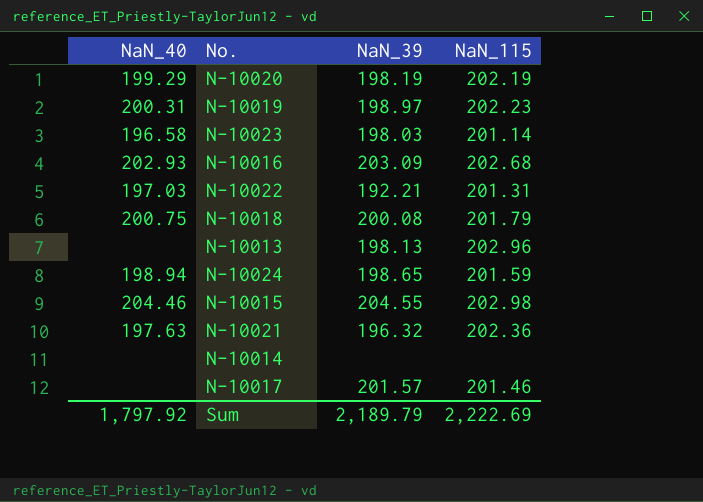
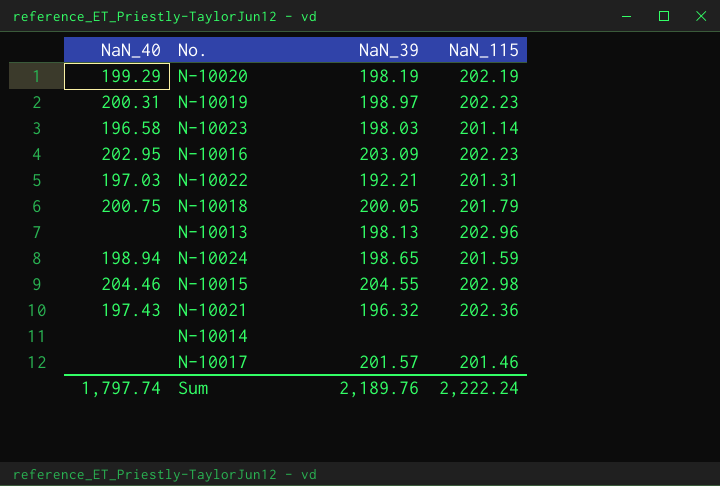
N-10016 | NaN_40: 202.93 -> 202.95
N-10016 | NaN_115: 202.68 -> 202.23
N-10018 | NaN_39: 200.08 -> 200.05
N-10021 | NaN_40: 197.63 -> 197.43
Sum | NaN_40: 1,797.92 -> 1,797.74
Sum | NaN_39: 2,189.79 -> 2,189.76
Sum | NaN_115: 2,222.69 -> 2,222.24

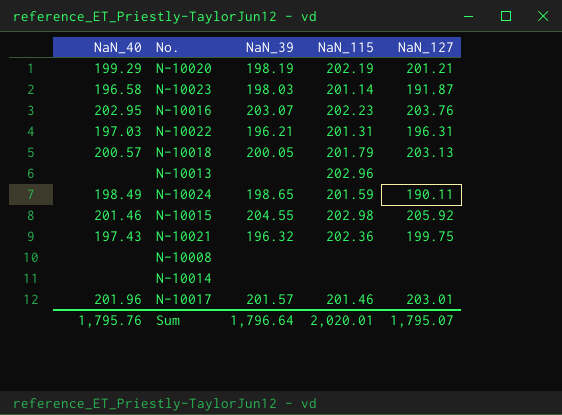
column NaN_127 | position: none -> 5
row N-10019: 200.31 | 198.97 | 202.23 -> none
N-10016 | NaN_39: 203.09 -> 203.07
N-10022 | NaN_39: 192.21 -> 196.21
N-10018 | NaN_40: 200.75 -> 200.57
N-10013 | NaN_39: 198.13 -> none
N-10024 | NaN_40: 198.94 -> 198.49
N-10015 | NaN_40: 204.46 -> 201.46
row N-10008: none -> none | none | none | none
N-10017 | NaN_40: none -> 201.96
Sum | NaN_40: 1,797.74 -> 1,795.76
Sum | NaN_39: 2,189.76 -> 1,796.64
Sum | NaN_115: 2,222.24 -> 2,020.01

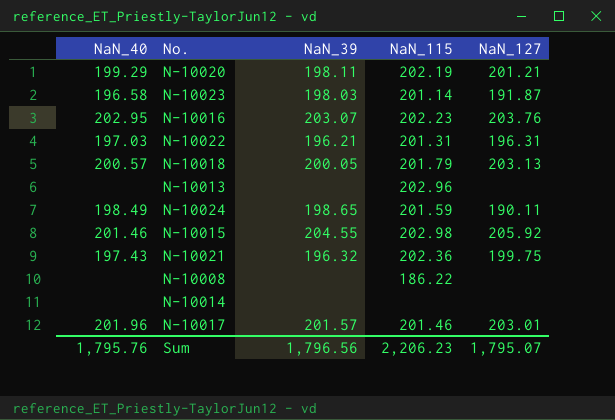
N-10020 | NaN_39: 198.19 -> 198.11
N-10008 | NaN_115: none -> 186.22
Sum | NaN_39: 1,796.64 -> 1,796.56
Sum | NaN_115: 2,020.01 -> 2,206.23

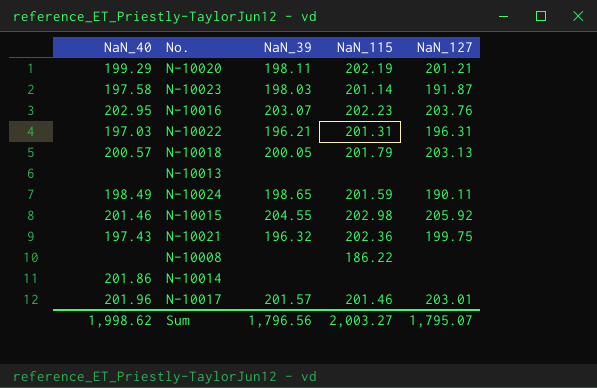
N-10023 | NaN_40: 196.58 -> 197.58
N-10013 | NaN_115: 202.96 -> none
N-10014 | NaN_40: none -> 201.86
Sum | NaN_40: 1,795.76 -> 1,998.62
Sum | NaN_115: 2,206.23 -> 2,003.27

